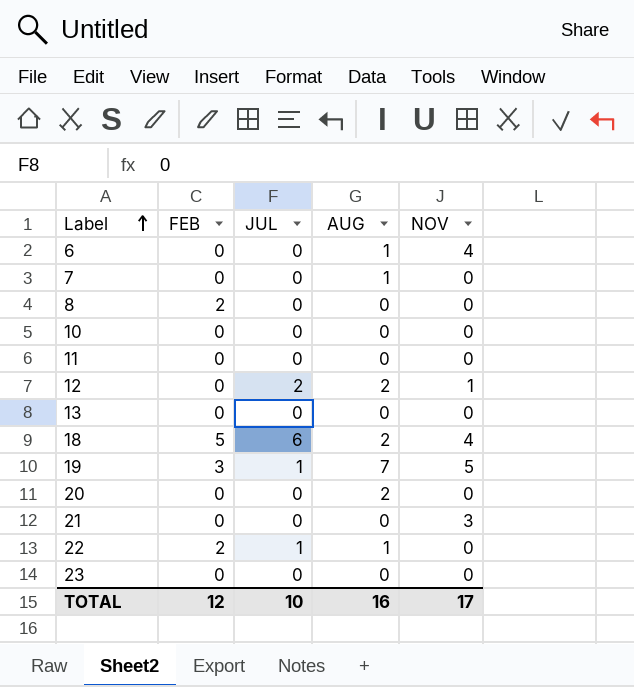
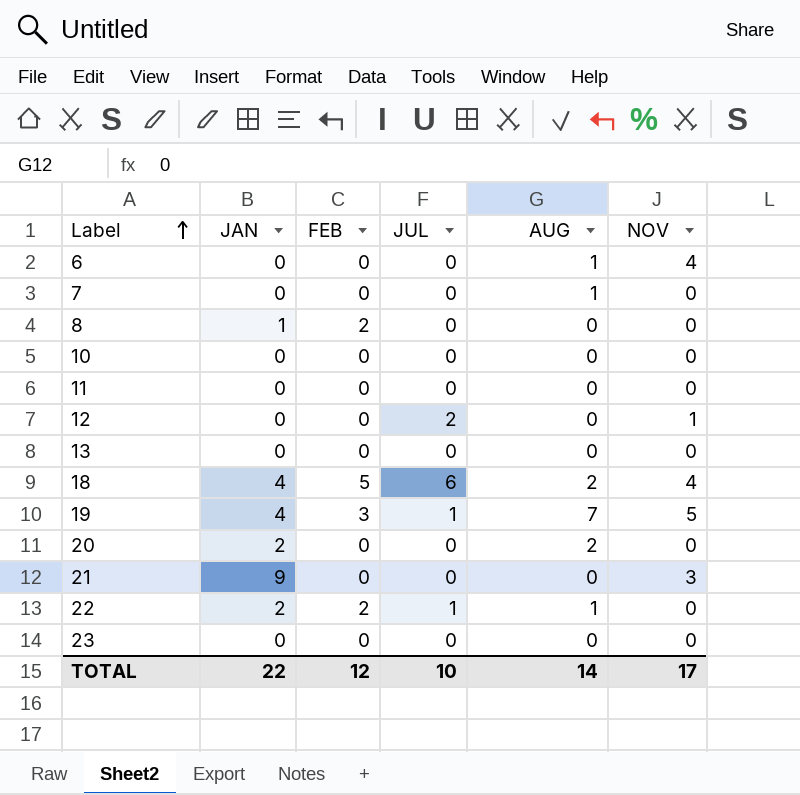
column JAN | position: none -> 2
12 | AUG: 2 -> 0
TOTAL | AUG: 16 -> 14

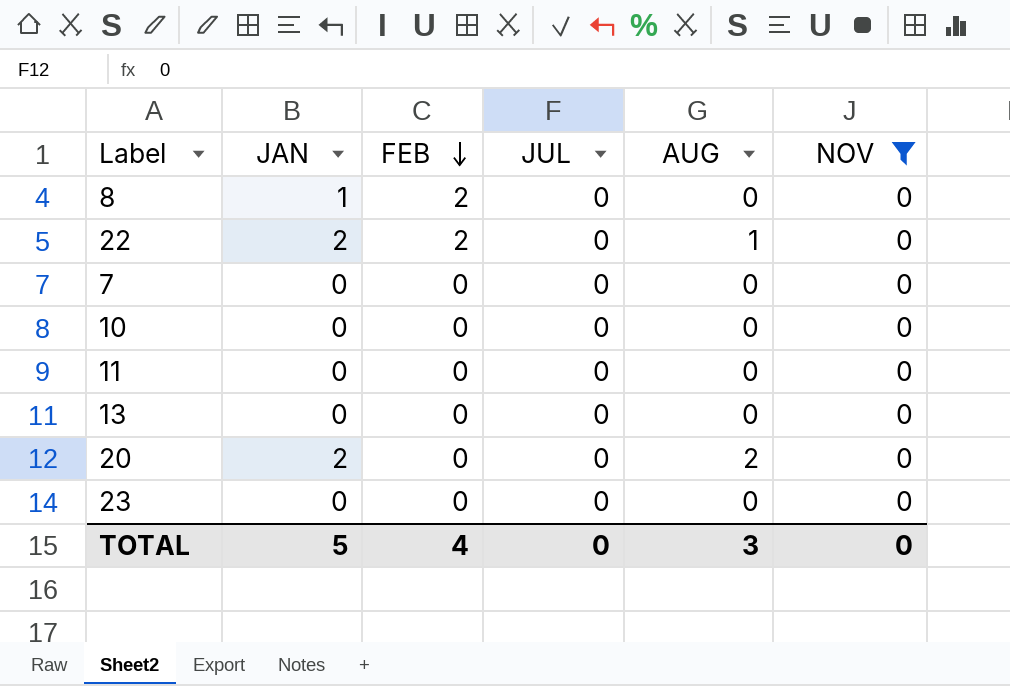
filter: none -> NOV = 0
row order: Label ascending -> FEB descending
22 | JUL: 1 -> 0
7 | AUG: 1 -> 0
TOTAL | JAN: 22 -> 5
TOTAL | FEB: 12 -> 4
TOTAL | JUL: 10 -> 0
TOTAL | AUG: 14 -> 3
TOTAL | NOV: 17 -> 0

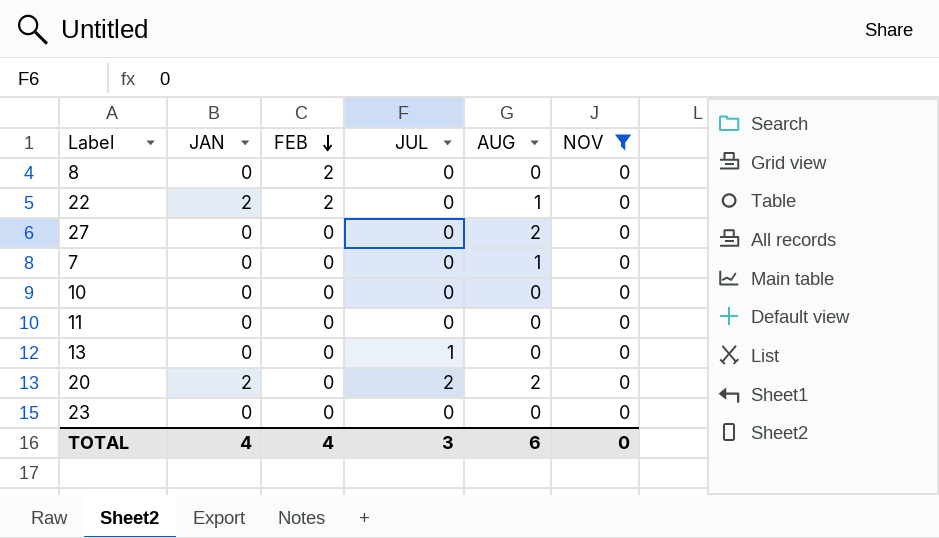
8 | JAN: 1 -> 0
row 27: none -> 0 | 0 | 0 | 2 | 0
7 | AUG: 0 -> 1
13 | JUL: 0 -> 1
20 | JUL: 0 -> 2
TOTAL | JAN: 5 -> 4
TOTAL | JUL: 0 -> 3
TOTAL | AUG: 3 -> 6

